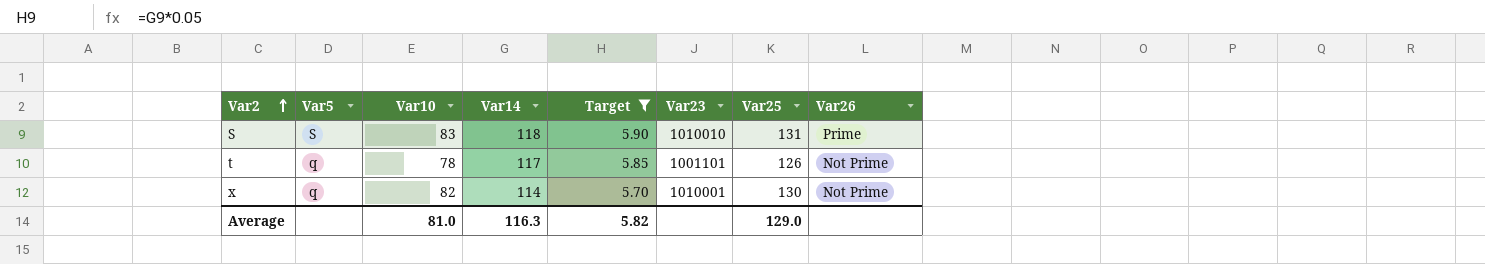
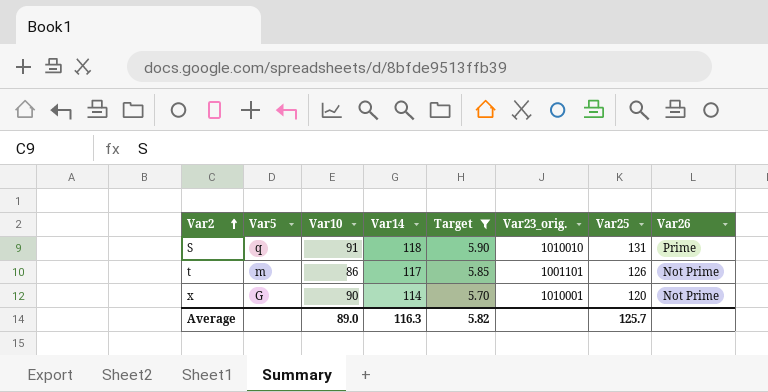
column name: Var23 -> Var23_orig.
S | Var5: S -> q
S | Var10: 83 -> 91
t | Var5: q -> m
t | Var10: 78 -> 86
x | Var5: q -> G
x | Var10: 82 -> 90
x | Var25: 130 -> 120
Average | Var10: 81.0 -> 89.0
Average | Var25: 129.0 -> 125.7

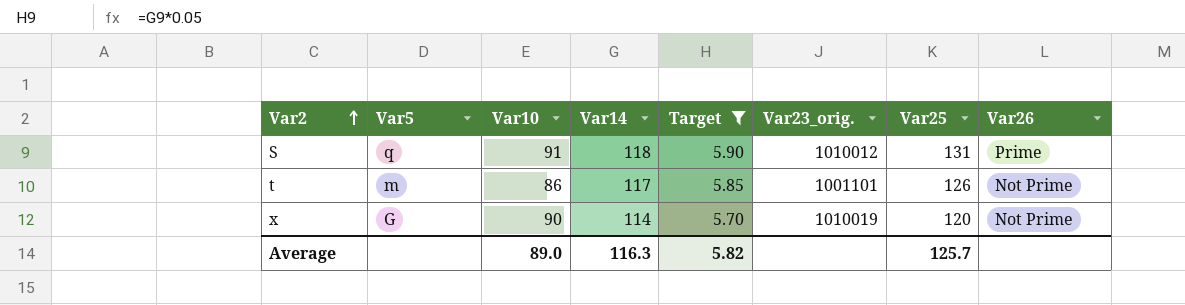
S | Var23_orig.: 1010010 -> 1010012
x | Var23_orig.: 1010001 -> 1010019

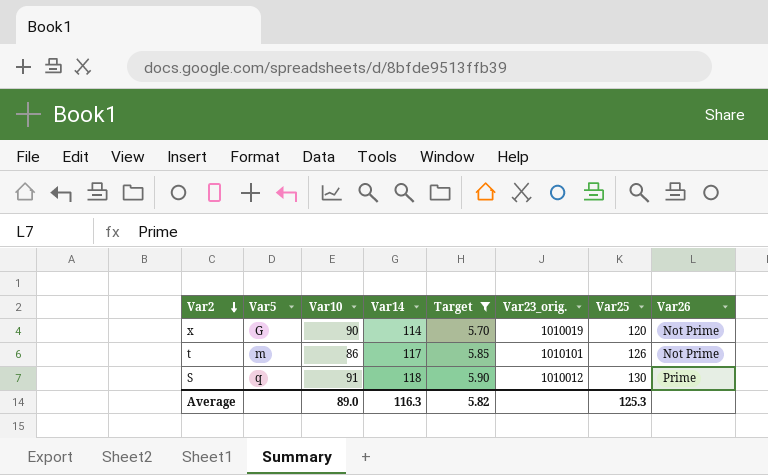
row order: Var2 ascending -> Var2 descending
t | Var23_orig.: 1001101 -> 1010101
S | Var25: 131 -> 130
Average | Var25: 125.7 -> 125.3

